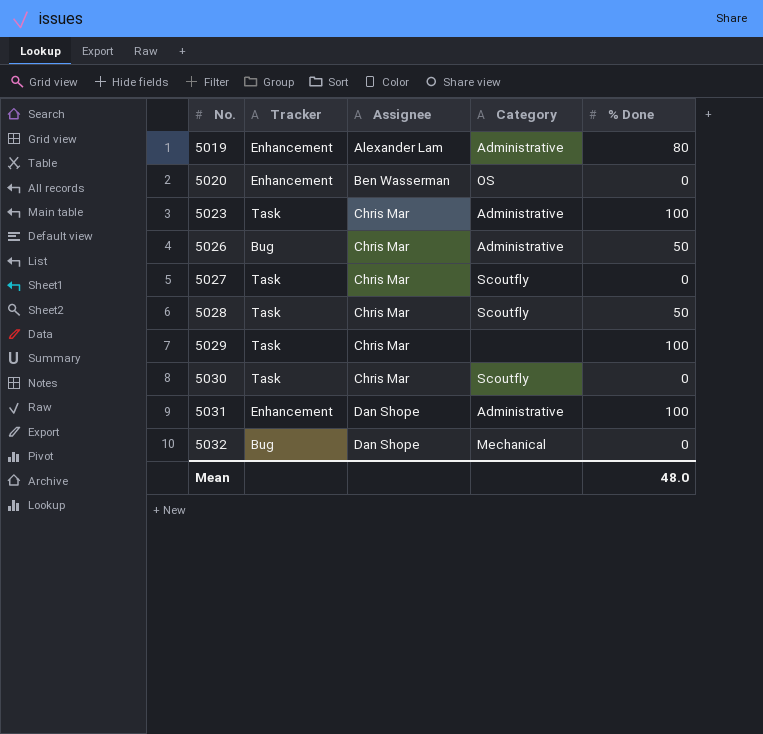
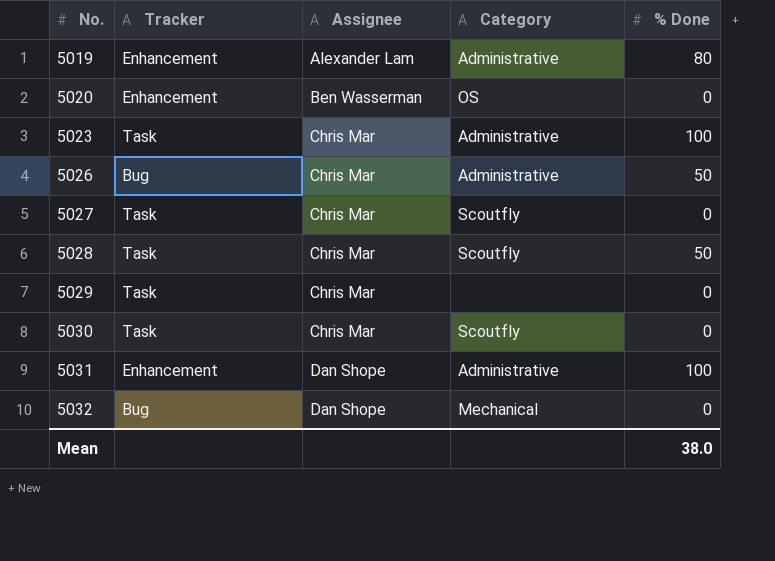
5029 | % Done: 100 -> 0
Mean | % Done: 48.0 -> 38.0

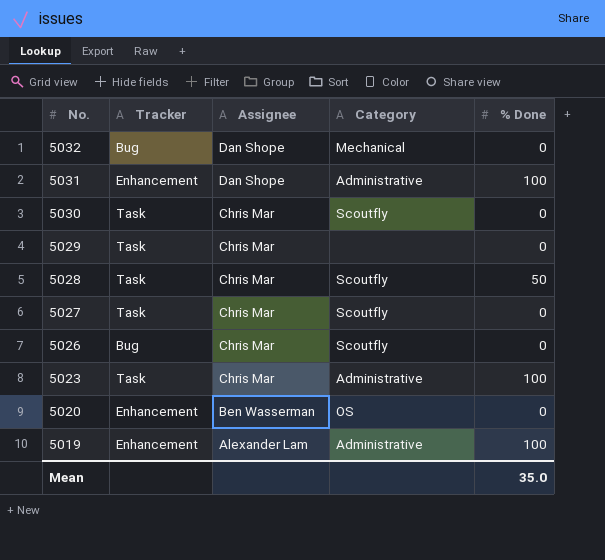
row order: No. ascending -> No. descending
5026 | Category: Administrative -> Scoutfly
5026 | % Done: 50 -> 0
5019 | % Done: 80 -> 100
Mean | % Done: 38.0 -> 35.0

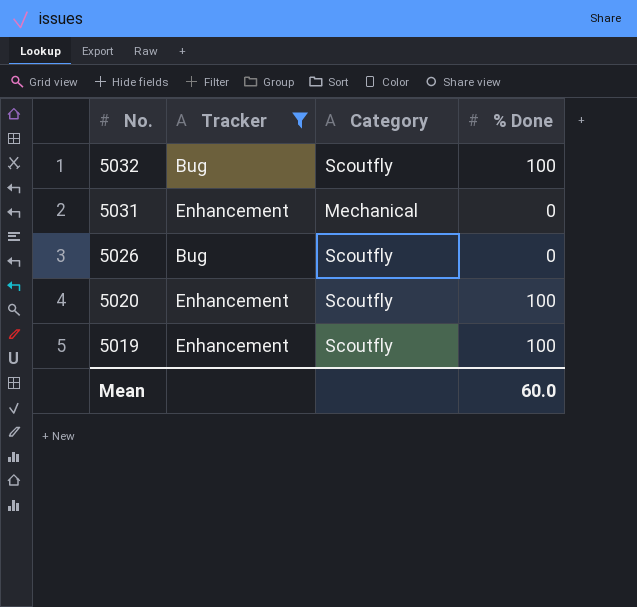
filter: none -> Tracker != Task
column Assignee | position: 3 -> none
5032 | Category: Mechanical -> Scoutfly
5032 | % Done: 0 -> 100
5031 | Category: Administrative -> Mechanical
5031 | % Done: 100 -> 0
5020 | Category: OS -> Scoutfly
5020 | % Done: 0 -> 100
5019 | Category: Administrative -> Scoutfly
Mean | % Done: 35.0 -> 60.0

